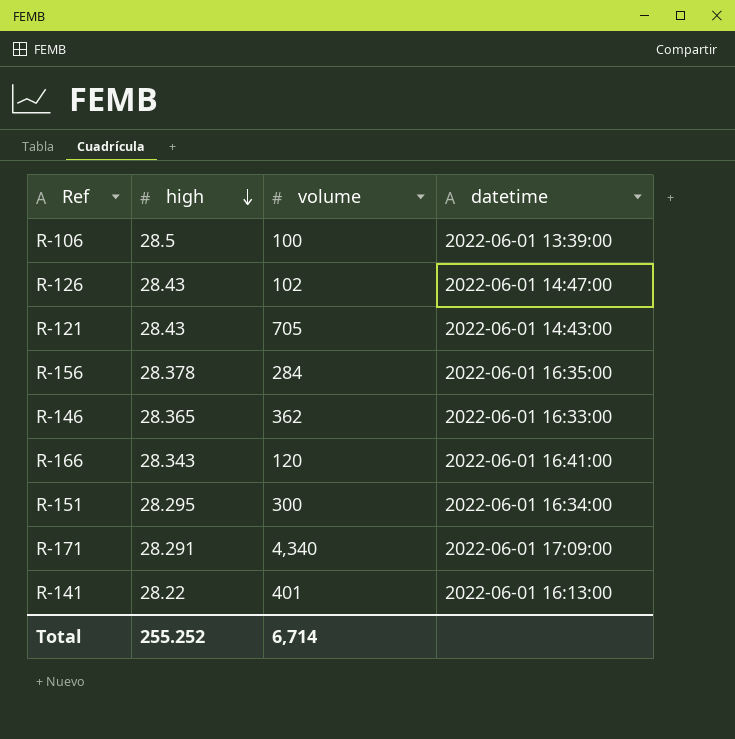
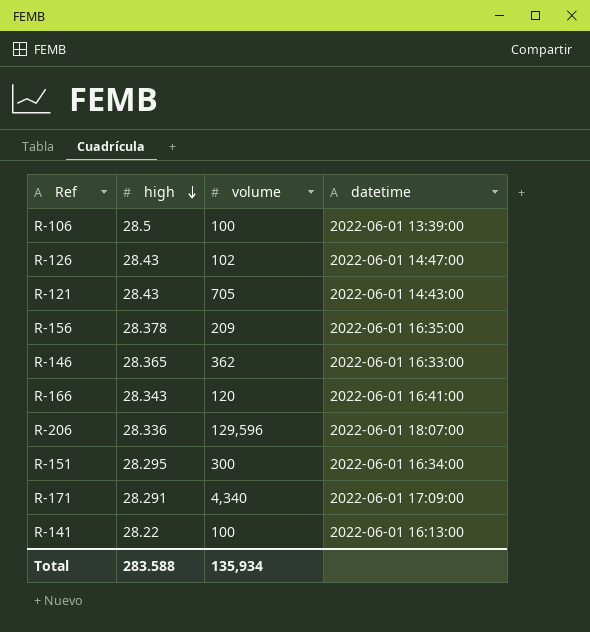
R-156 | volume: 284 -> 209
row R-206: none -> 28.336 | 129,596 | 2022-06-01 18:07:00
R-141 | volume: 401 -> 100
Total | high: 255.252 -> 283.588
Total | volume: 6,714 -> 135,934

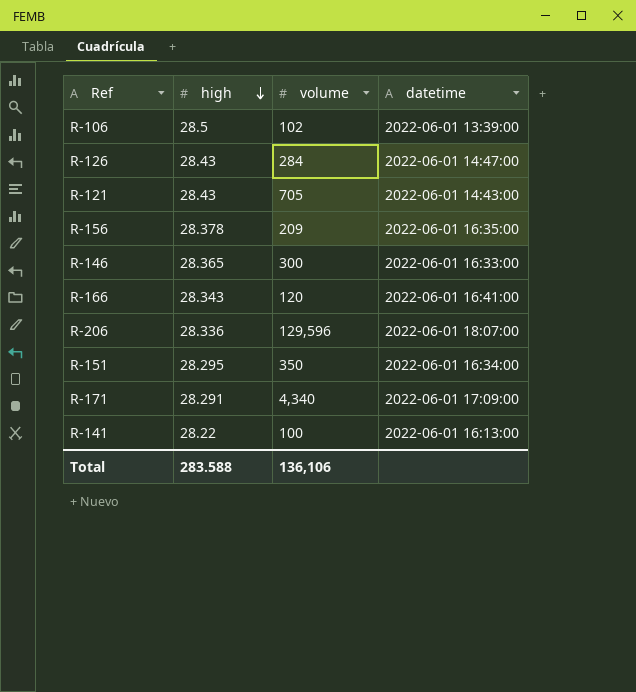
R-106 | volume: 100 -> 102
R-126 | volume: 102 -> 284
R-146 | volume: 362 -> 300
R-151 | volume: 300 -> 350
Total | volume: 135,934 -> 136,106

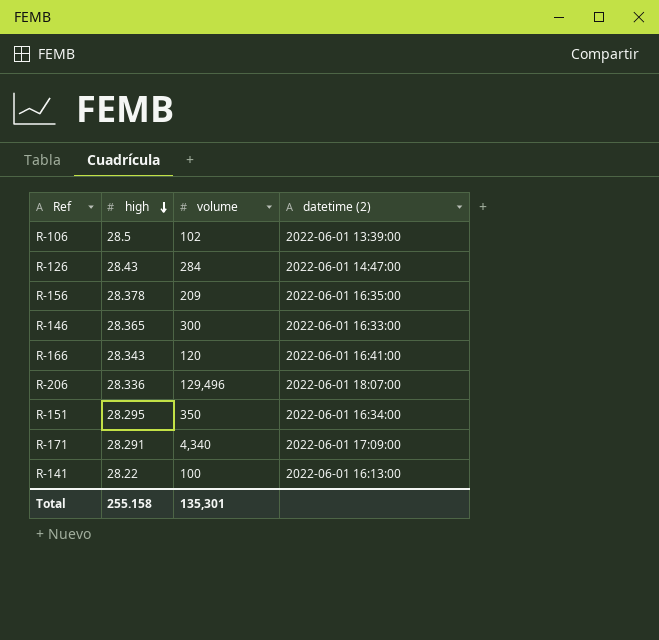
column name: datetime -> datetime (2)
row R-121: 28.43 | 705 | 2022-06-01 14:43:00 -> none
R-206 | volume: 129,596 -> 129,496
Total | high: 283.588 -> 255.158
Total | volume: 136,106 -> 135,301

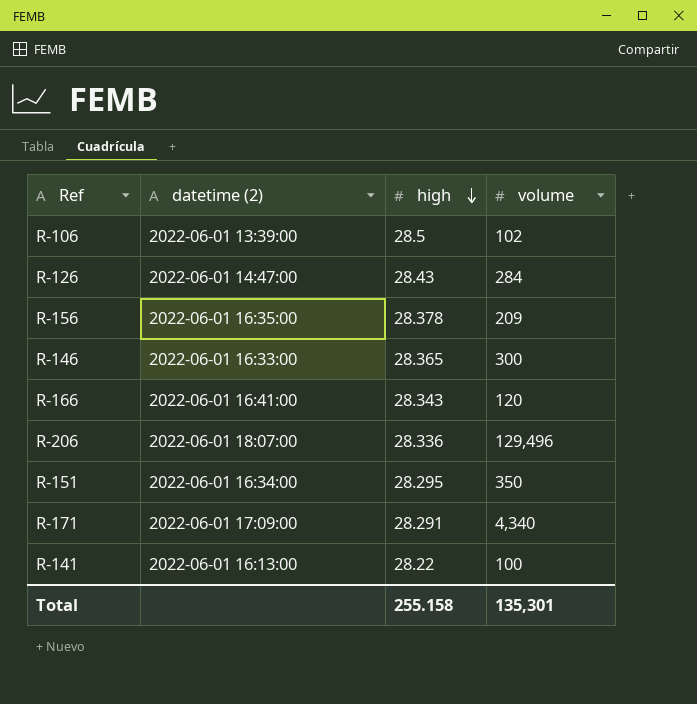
column datetime (2) | position: 4 -> 2

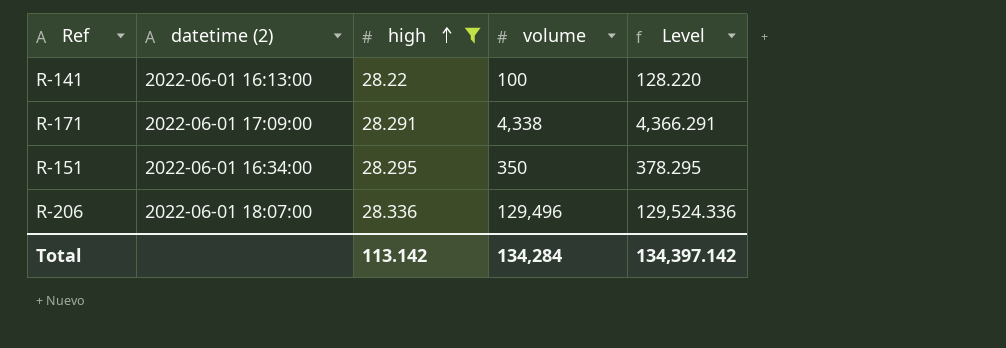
filter: none -> high <= 28.336
row order: high descending -> high ascending
column Level | formula: none -> [high] + [volume]
R-171 | volume: 4,340 -> 4,338
Total | high: 255.158 -> 113.142
Total | volume: 135,301 -> 134,284

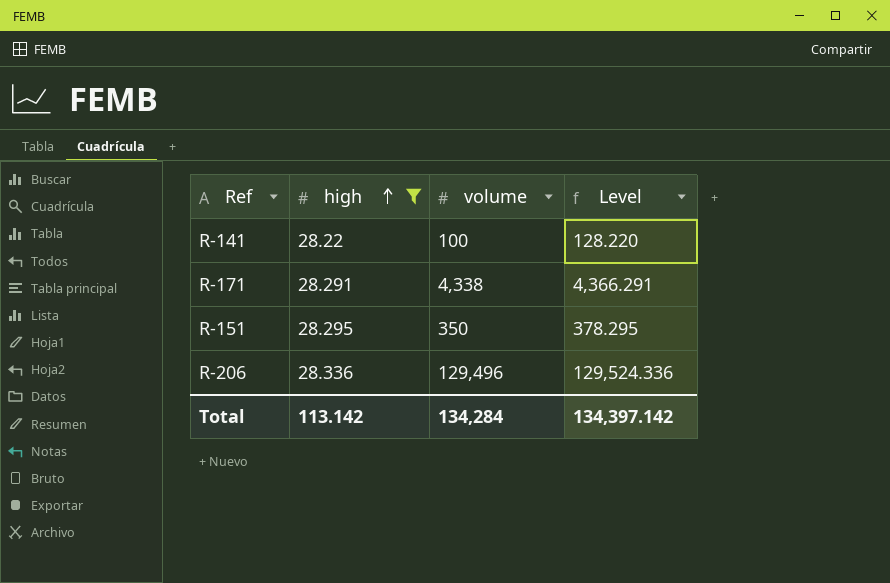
column datetime (2) | position: 2 -> none

